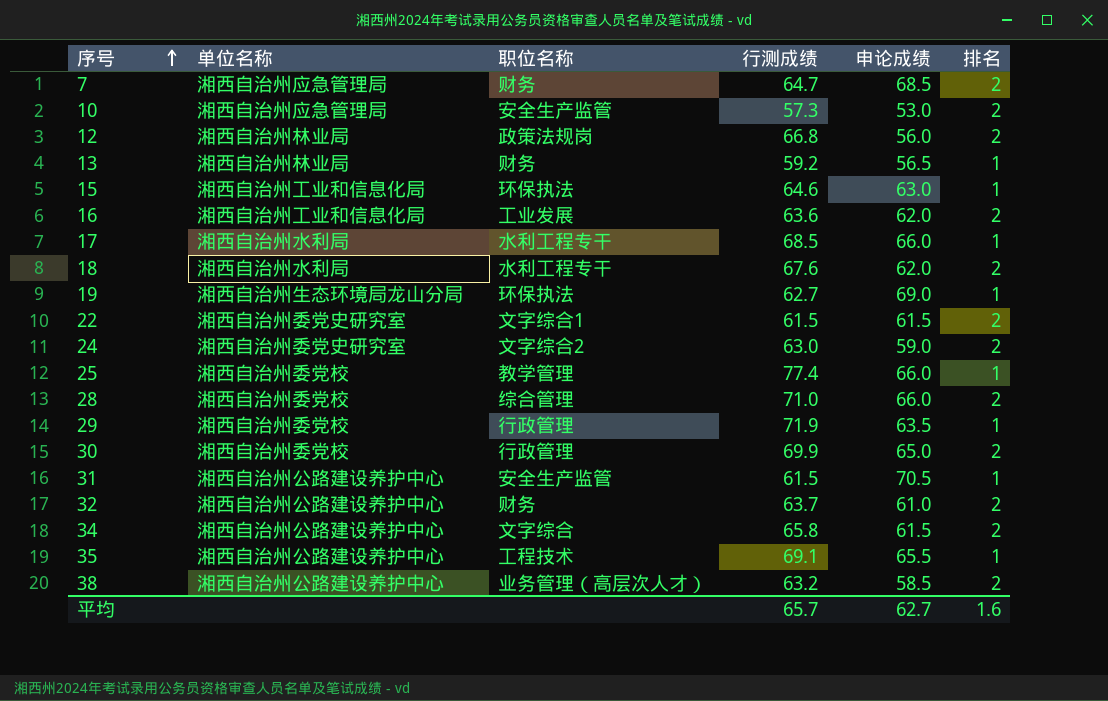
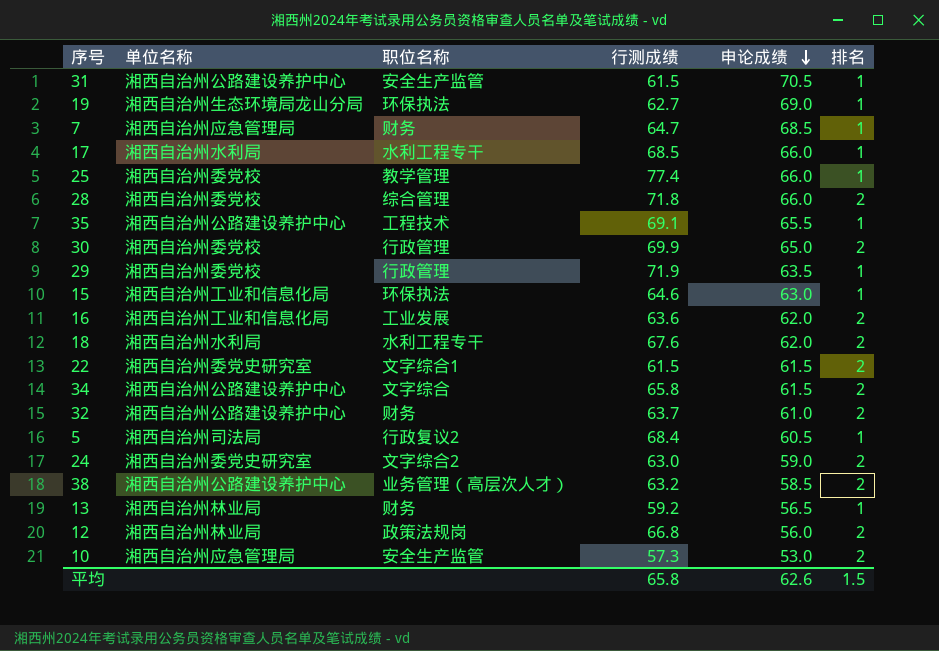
row order: 序号 ascending -> 申论成绩 descending
7 | 排名: 2 -> 1
28 | 行测成绩: 71.0 -> 71.8
row 5: none -> 湘西自治州司法局 | 行政复议2 | 68.4 | 60.5 | 1
平均 | 行测成绩: 65.7 -> 65.8
平均 | 申论成绩: 62.7 -> 62.6
平均 | 排名: 1.6 -> 1.5

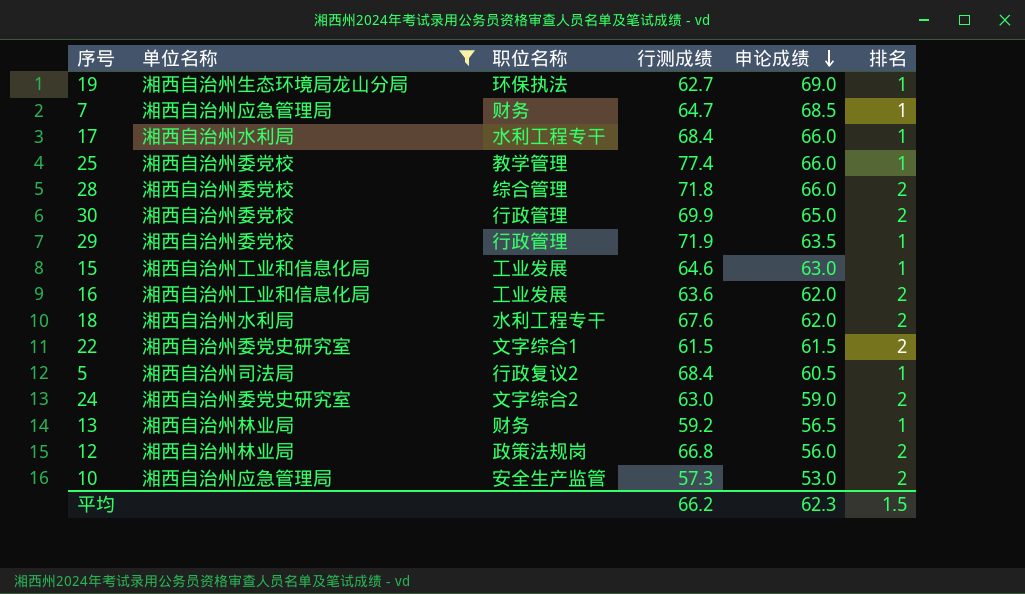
filter: none -> 单位名称 != 湘西自治州公路建设养护中心
17 | 行测成绩: 68.5 -> 68.4
15 | 职位名称: 环保执法 -> 工业发展
平均 | 行测成绩: 65.8 -> 66.2
平均 | 申论成绩: 62.6 -> 62.3

